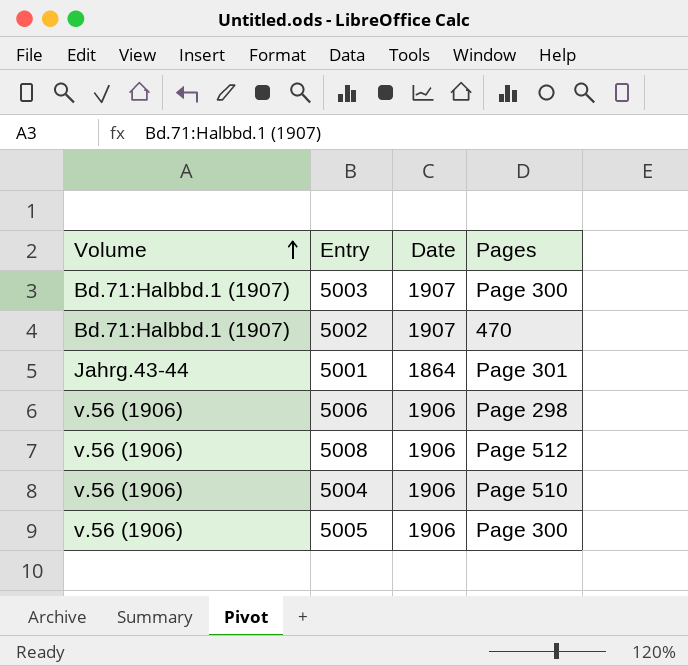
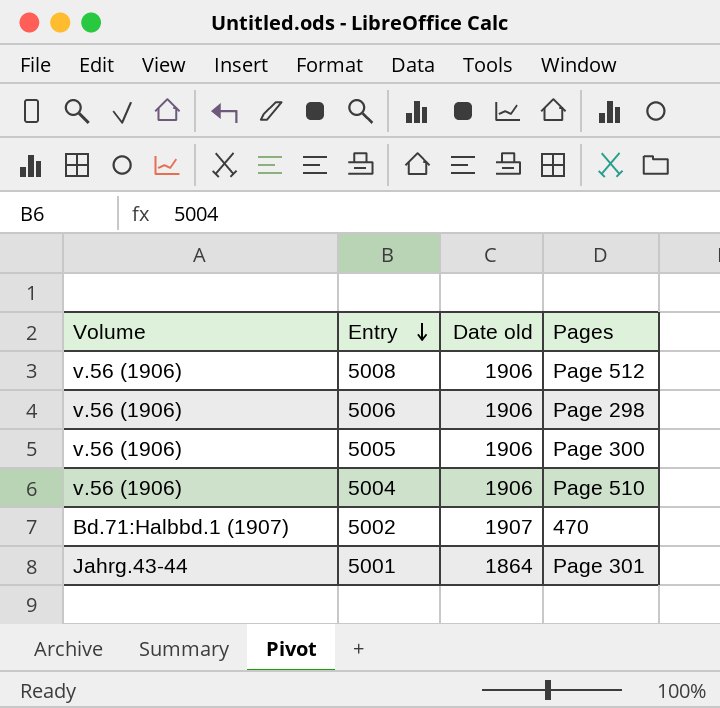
row order: Volume ascending -> Entry descending
column name: Date -> Date old
row 5003: Bd.71:Halbbd.1 (1907) | 1907 | Page 300 -> none

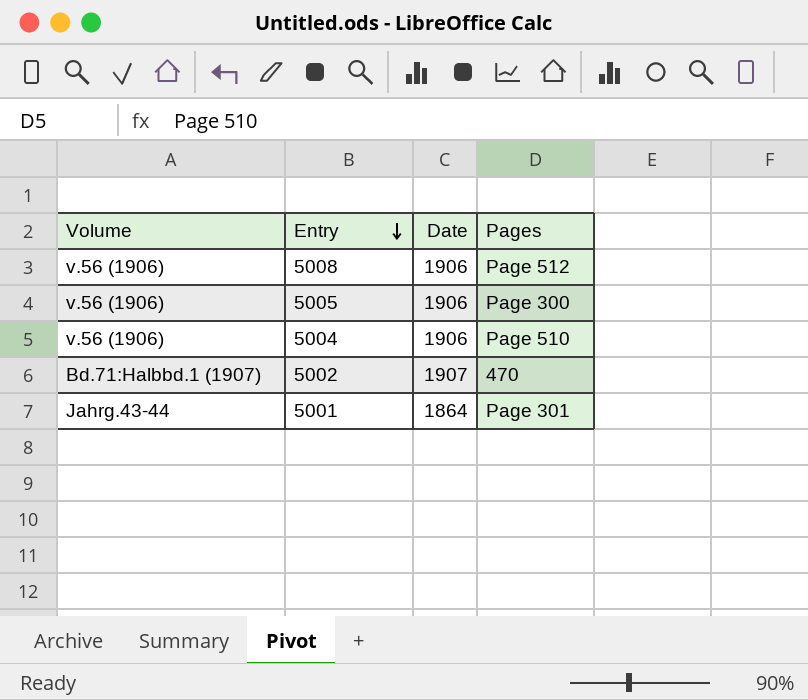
column name: Date old -> Date
row 5006: v.56 (1906) | 1906 | Page 298 -> none

